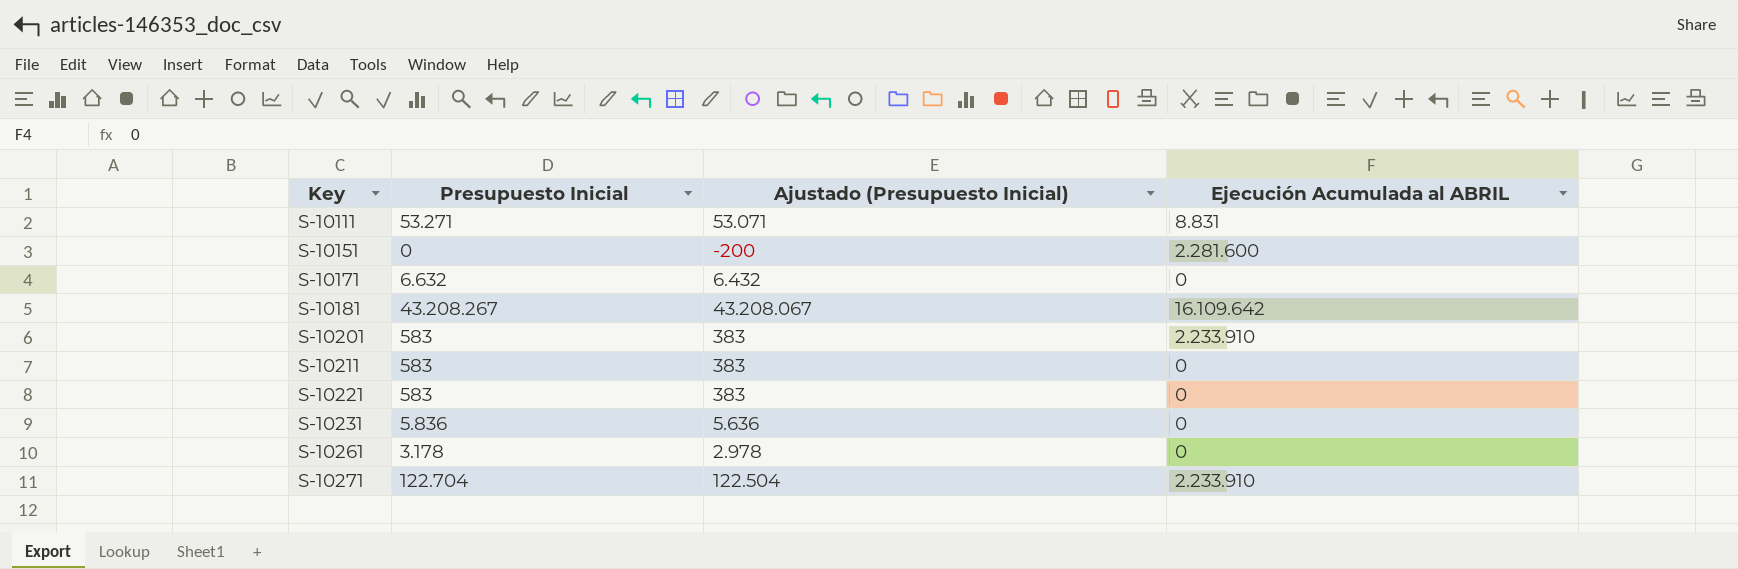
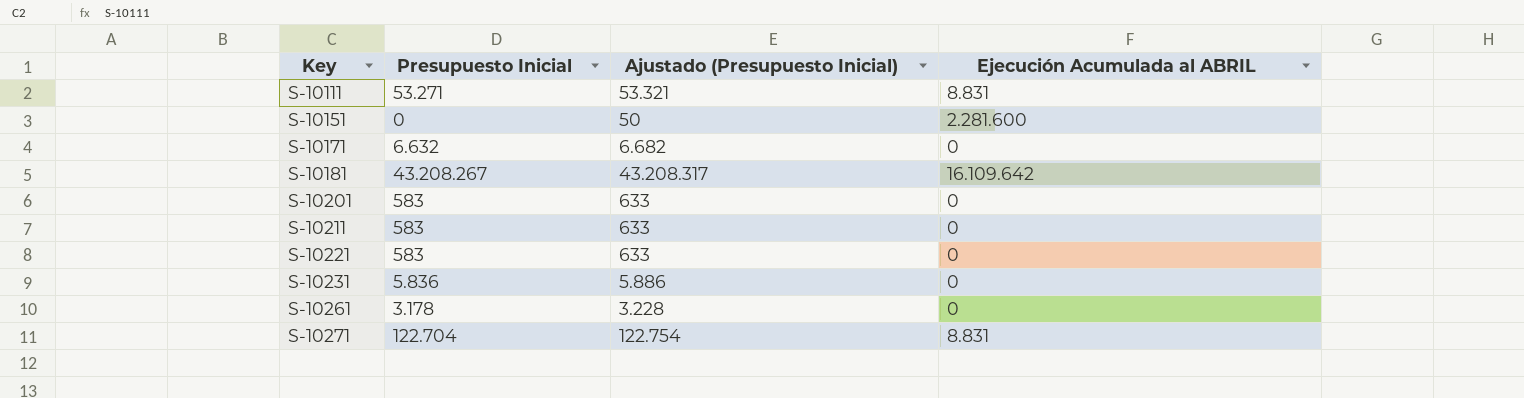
column Ajustado (Presupuesto Inicial) | formula: [Presupuesto Inicial] - 200 -> [Presupuesto Inicial] + 50
S-10201 | Ejecución Acumulada al ABRIL: 2.233.910 -> 0
S-10271 | Ejecución Acumulada al ABRIL: 2.233.910 -> 8.831

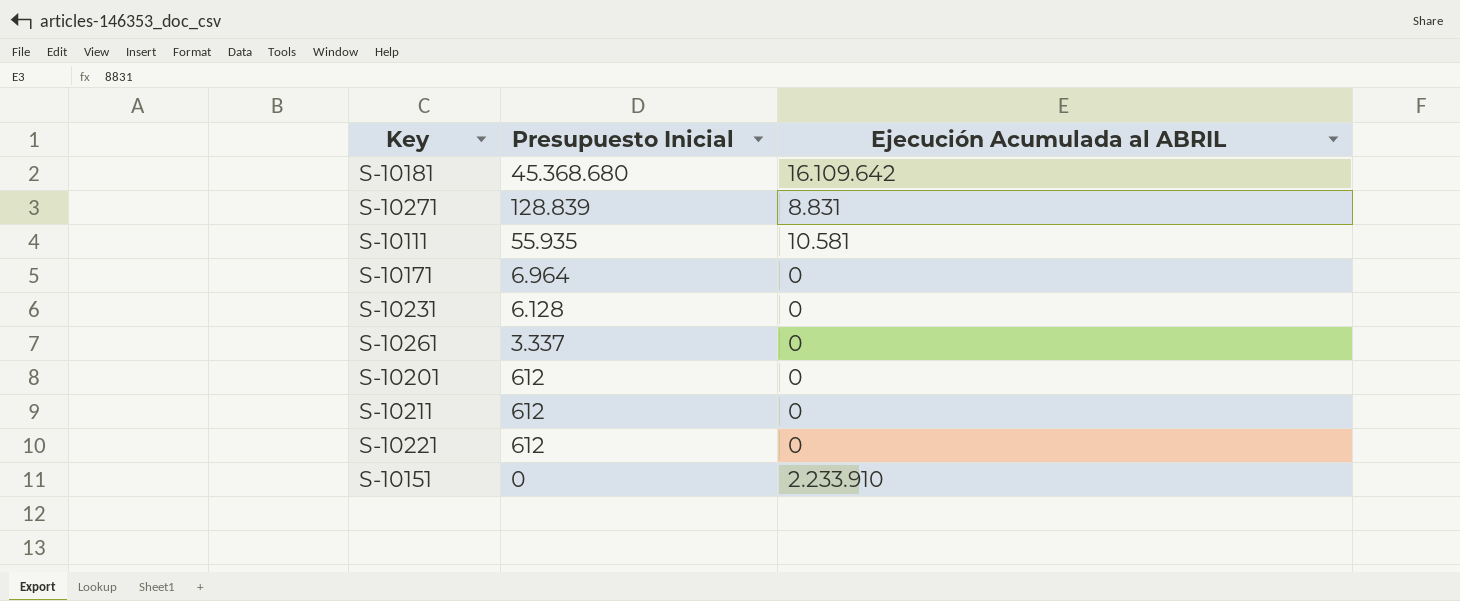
row order: Key ascending -> Presupuesto Inicial descending
column Ajustado (Presupuesto Inicial) | formula: [Presupuesto Inicial] + 50 -> none
S-10181 | Presupuesto Inicial: 43.208.267 -> 45.368.680
S-10271 | Presupuesto Inicial: 122.704 -> 128.839
S-10111 | Presupuesto Inicial: 53.271 -> 55.935
S-10111 | Ejecución Acumulada al ABRIL: 8.831 -> 10.581
S-10171 | Presupuesto Inicial: 6.632 -> 6.964
S-10231 | Presupuesto Inicial: 5.836 -> 6.128
S-10261 | Presupuesto Inicial: 3.178 -> 3.337
S-10201 | Presupuesto Inicial: 583 -> 612
S-10211 | Presupuesto Inicial: 583 -> 612
S-10221 | Presupuesto Inicial: 583 -> 612
S-10151 | Ejecución Acumulada al ABRIL: 2.281.600 -> 2.233.910

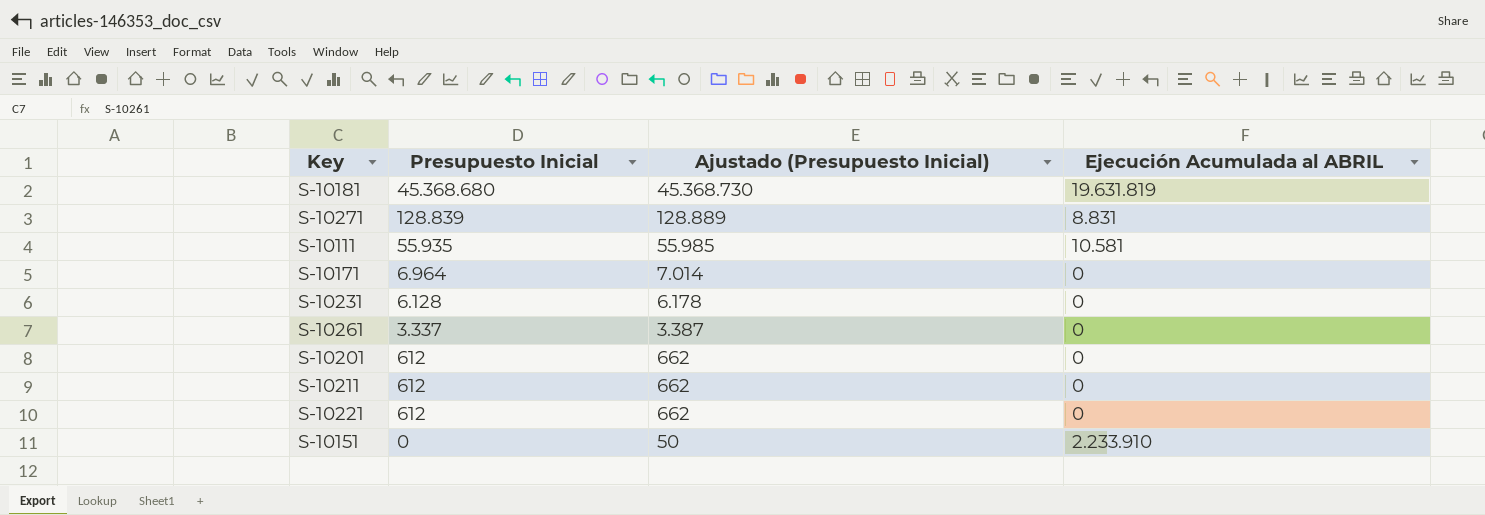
column Ajustado (Presupuesto Inicial) | formula: none -> [Presupuesto Inicial] + 50
S-10181 | Ejecución Acumulada al ABRIL: 16.109.642 -> 19.631.819

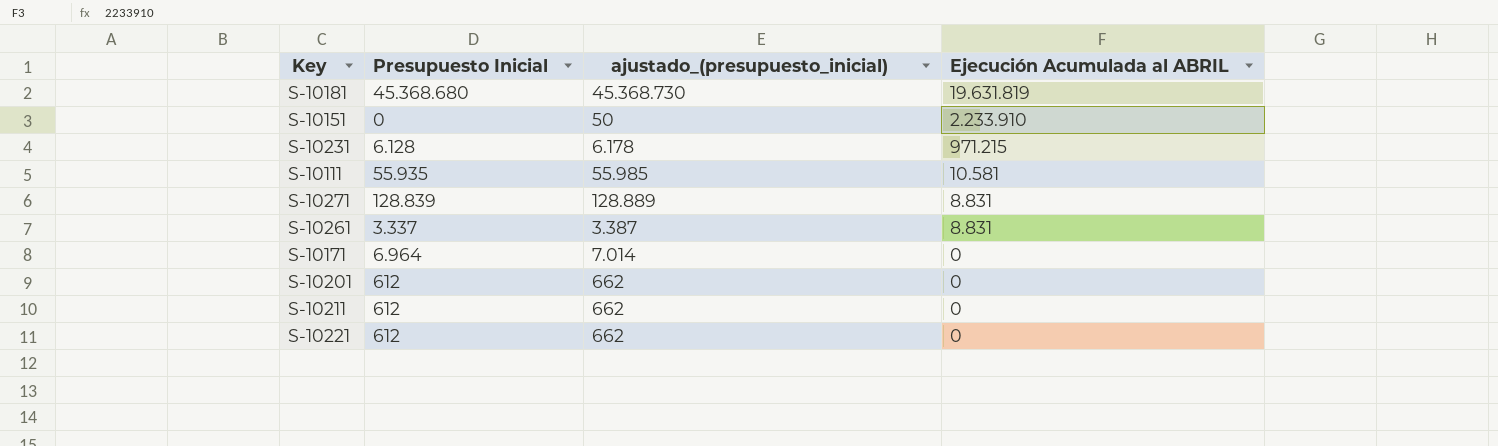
row order: Presupuesto Inicial descending -> Ejecución Acumulada al ABRIL descending
column name: Ajustado (Presupuesto Inicial) -> ajustado_(presupuesto_inicial)
S-10231 | Ejecución Acumulada al ABRIL: 0 -> 971.215
S-10261 | Ejecución Acumulada al ABRIL: 0 -> 8.831

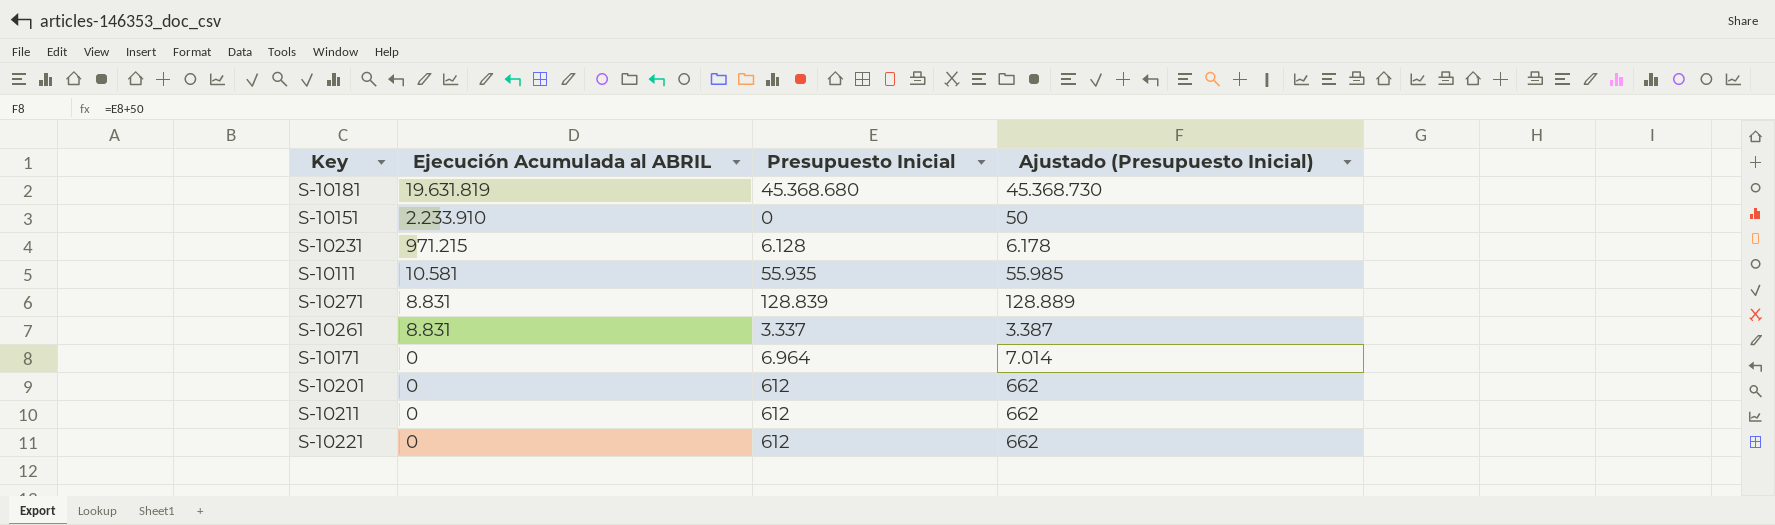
column Ejecución Acumulada al ABRIL | position: 4 -> 2
column name: ajustado_(presupuesto_inicial) -> Ajustado (Presupuesto Inicial)

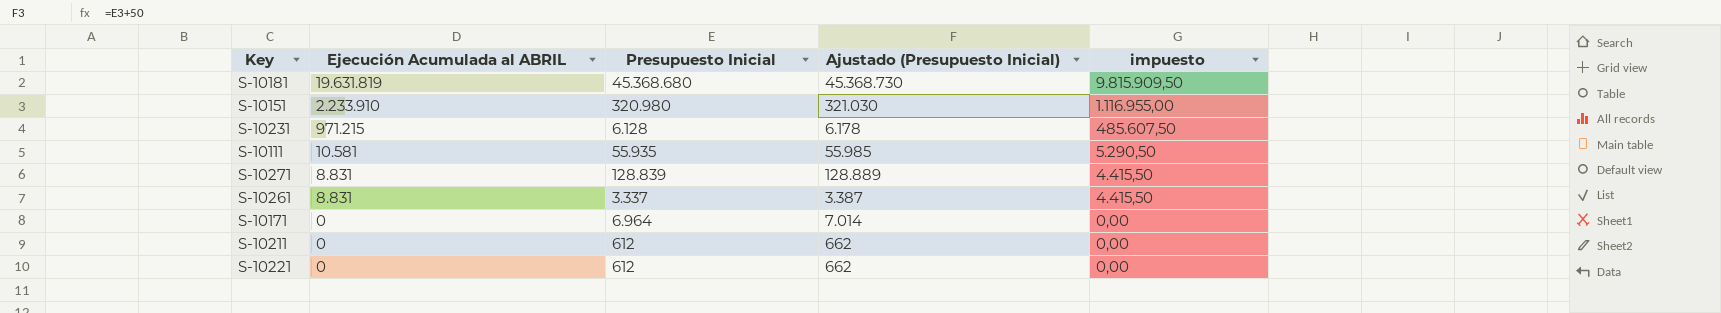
column impuesto | formula: none -> [Ejecución Acumulada al ABRIL] * 0,5
row S-10201: 0 | 612 | 662 -> none
S-10151 | Presupuesto Inicial: 0 -> 320.980
S-10151 | Ajustado (Presupuesto Inicial): 50 -> 321.030

